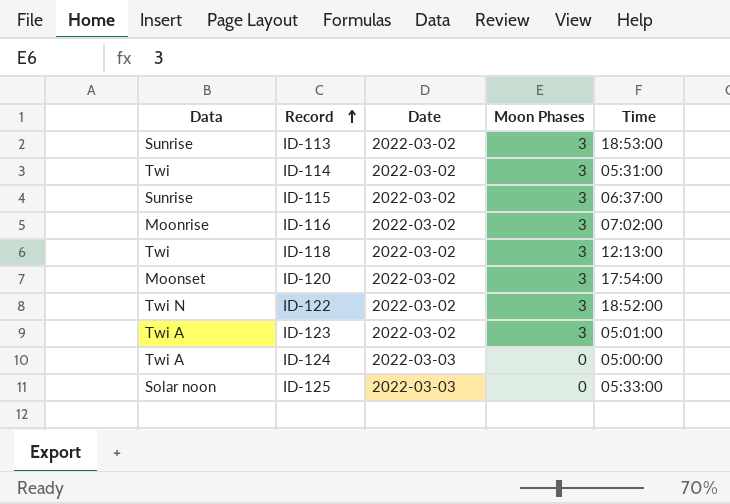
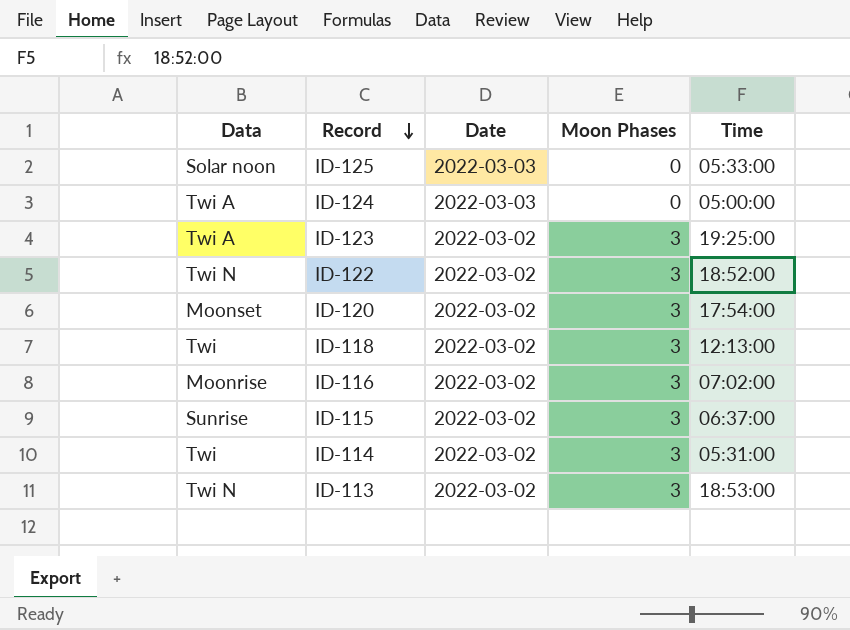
row order: Record ascending -> Record descending
ID-123 | Time: 05:01:00 -> 19:25:00
ID-113 | Data: Sunrise -> Twi N

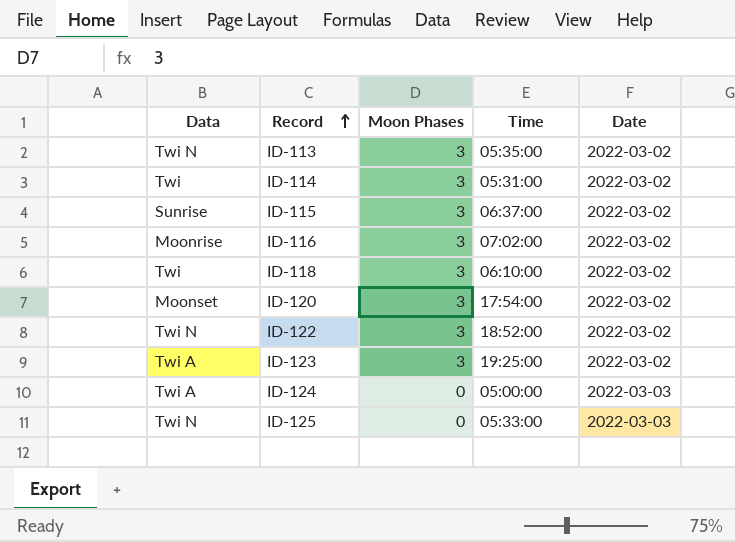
row order: Record descending -> Record ascending
column Date | position: 3 -> 5
ID-113 | Time: 18:53:00 -> 05:35:00
ID-118 | Time: 12:13:00 -> 06:10:00
ID-125 | Data: Solar noon -> Twi N

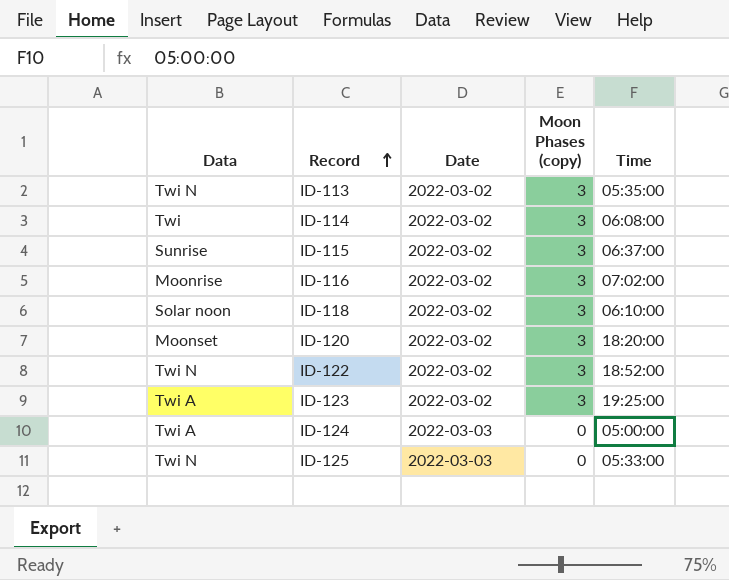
column Date | position: 5 -> 3
column name: Moon Phases -> Moon Phases (copy)
ID-114 | Time: 05:31:00 -> 06:08:00
ID-118 | Data: Twi -> Solar noon
ID-120 | Time: 17:54:00 -> 18:20:00

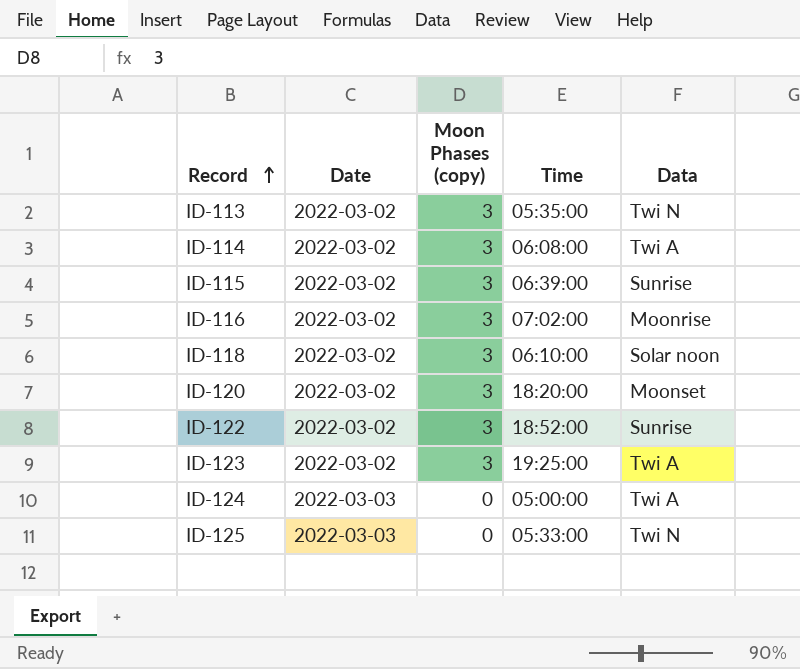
column Data | position: 1 -> 5
ID-114 | Data: Twi -> Twi A
ID-115 | Time: 06:37:00 -> 06:39:00
ID-122 | Data: Twi N -> Sunrise

